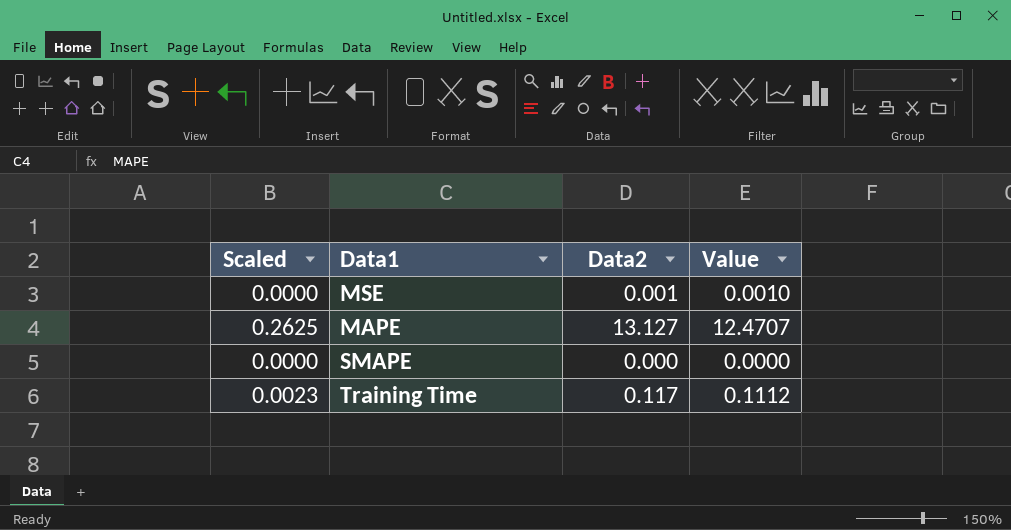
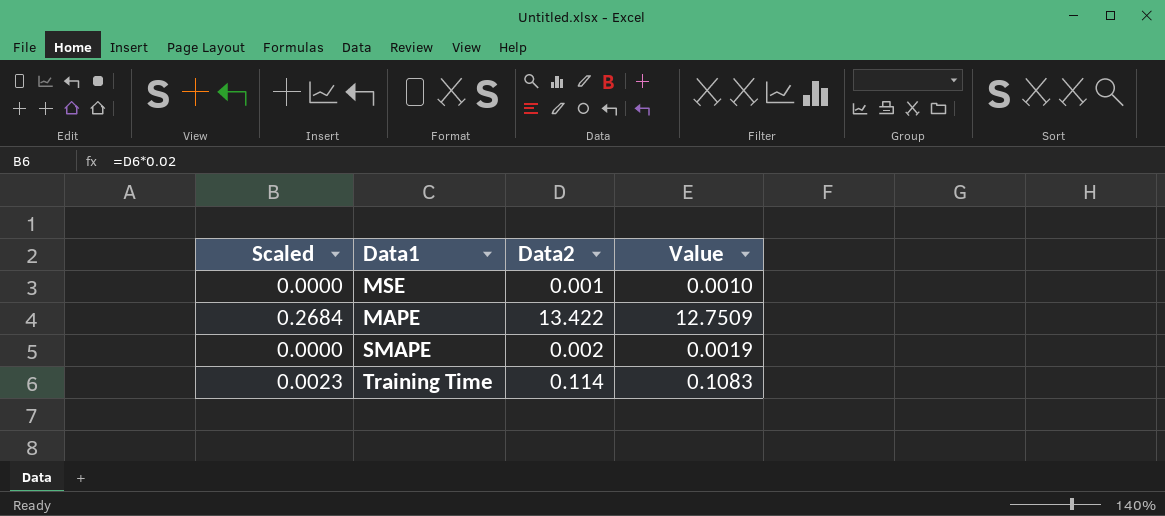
MAPE | Scaled: 0.2625 -> 0.2684
MAPE | Data2: 13.127 -> 13.422
MAPE | Value: 12.4707 -> 12.7509
SMAPE | Data2: 0.000 -> 0.002
SMAPE | Value: 0.0000 -> 0.0019
Training Time | Data2: 0.117 -> 0.114
Training Time | Value: 0.1112 -> 0.1083

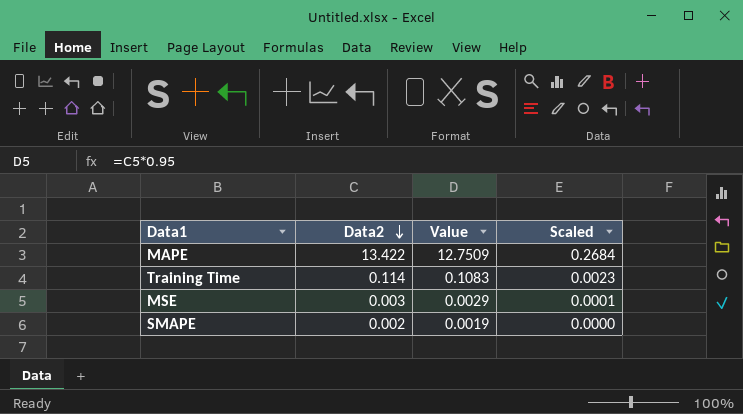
row order: none -> Data2 descending
column Scaled | position: 1 -> 4
MSE | Data2: 0.001 -> 0.003
MSE | Value: 0.0010 -> 0.0029
MSE | Scaled: 0.0000 -> 0.0001

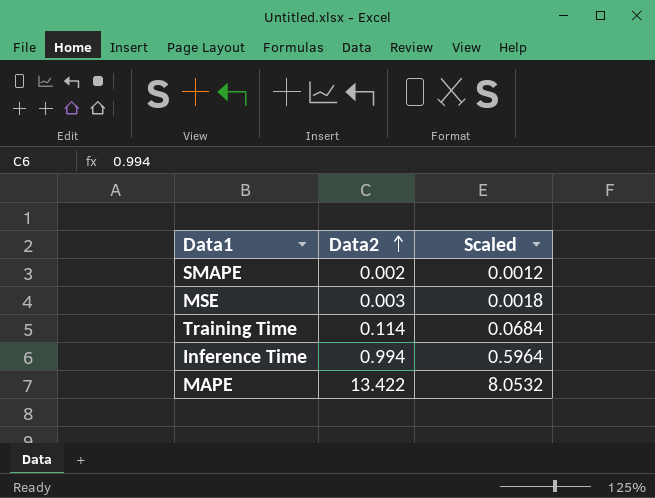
row order: Data2 descending -> Data2 ascending
column Value | formula: [Data2] * 0.95 -> none
column Scaled | formula: [Data2] * 0.02 -> [Data2] * 0.6
row Inference Time: none -> 0.994 | 0.5964

